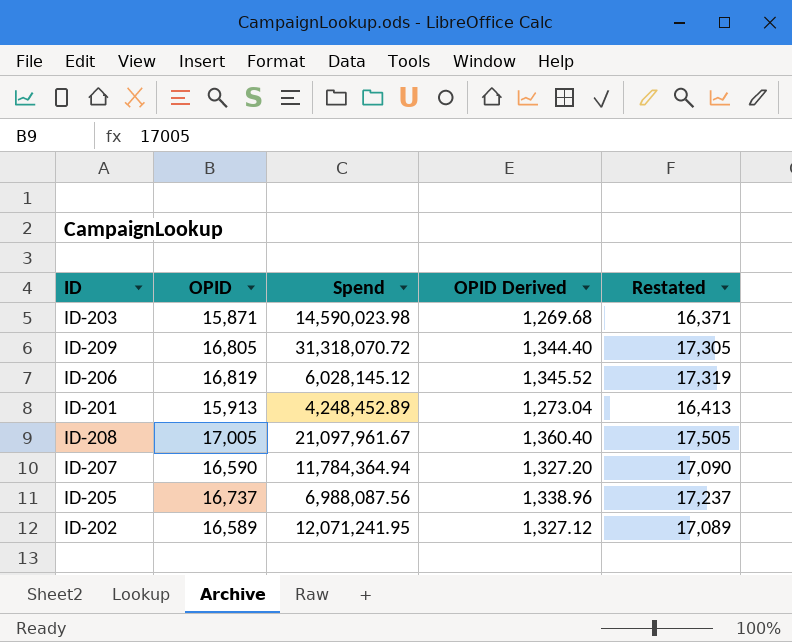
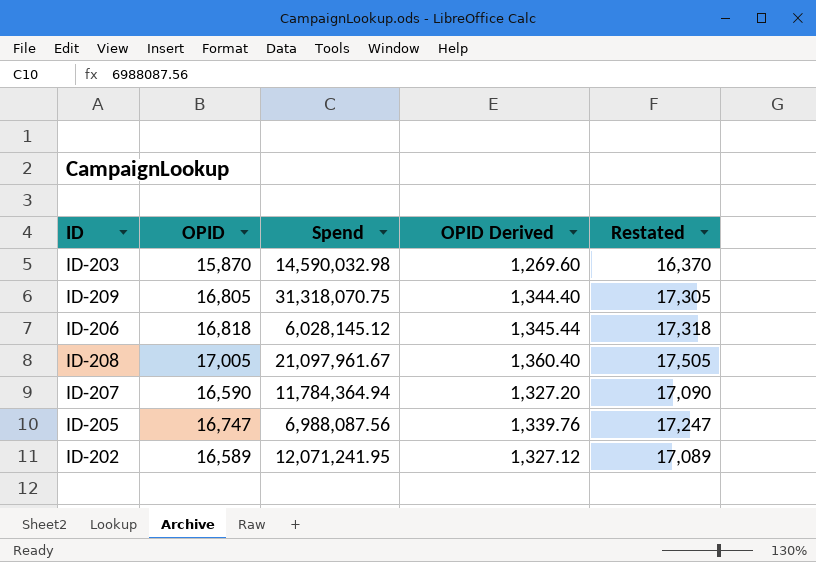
row ID-201: 15,913 | 4,248,452.89 | 1,273.04 | 16,413 -> none
ID-203 | OPID: 15,871 -> 15,870
ID-203 | Spend: 14,590,023.98 -> 14,590,032.98
ID-203 | OPID Derived: 1,269.68 -> 1,269.60
ID-203 | Restated: 16,371 -> 16,370
ID-209 | Spend: 31,318,070.72 -> 31,318,070.75
ID-206 | OPID: 16,819 -> 16,818
ID-206 | OPID Derived: 1,345.52 -> 1,345.44
ID-206 | Restated: 17,319 -> 17,318
ID-205 | OPID: 16,737 -> 16,747
ID-205 | OPID Derived: 1,338.96 -> 1,339.76
ID-205 | Restated: 17,237 -> 17,247

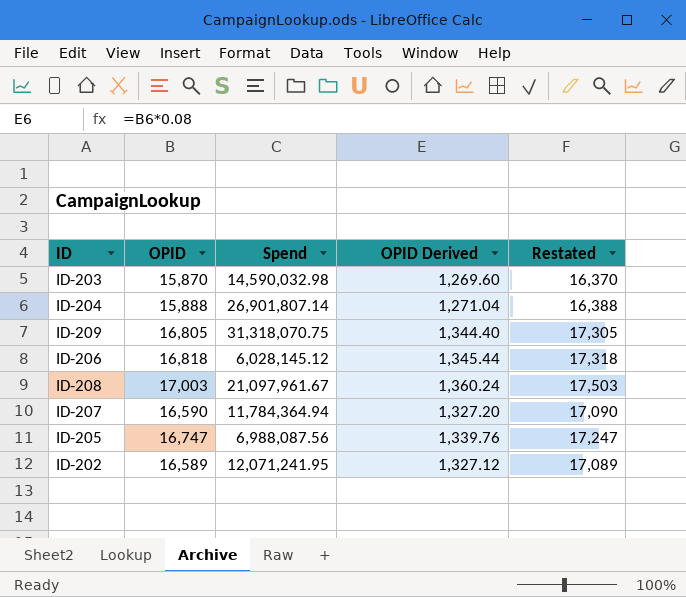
row ID-204: none -> 15,888 | 26,901,807.14 | 1,271.04 | 16,388
ID-208 | OPID: 17,005 -> 17,003
ID-208 | OPID Derived: 1,360.40 -> 1,360.24
ID-208 | Restated: 17,505 -> 17,503

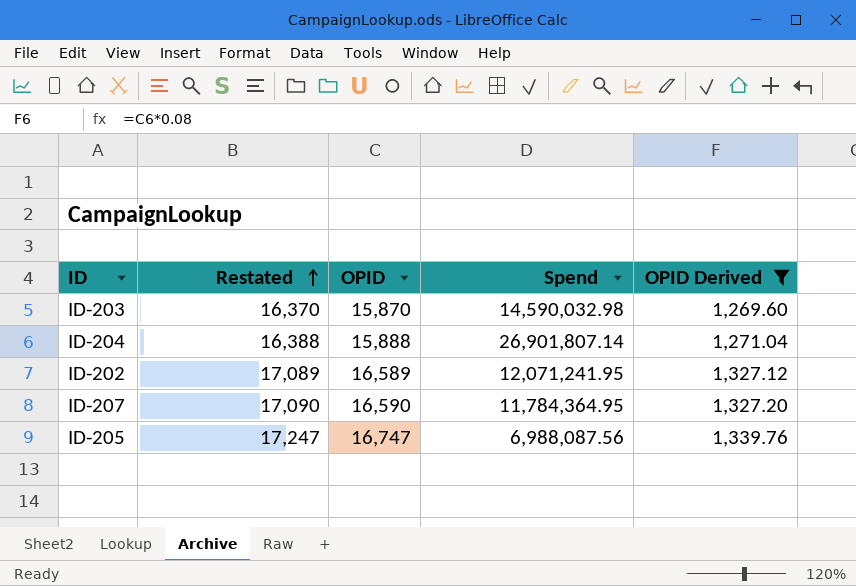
filter: none -> OPID Derived <= 1,339.76
row order: none -> Restated ascending
column Restated | position: 5 -> 2
ID-207 | Spend: 11,784,364.94 -> 11,784,364.95

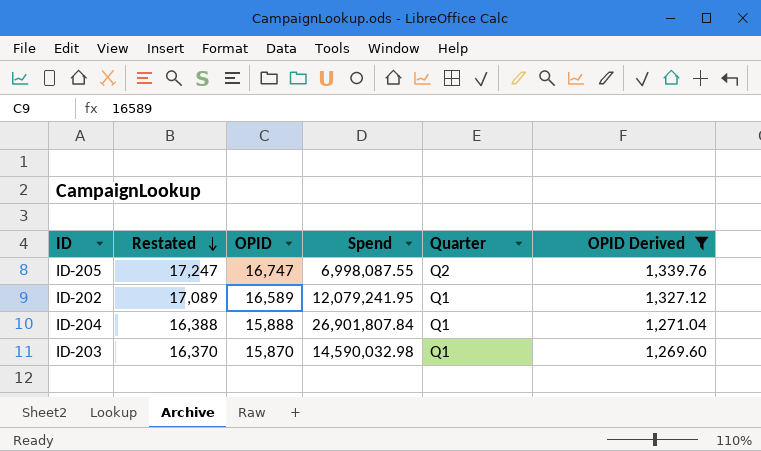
row order: Restated ascending -> Restated descending
column Quarter | position: none -> 5
row ID-207: 17,090 | 16,590 | 11,784,364.95 | 1,327.20 -> none
ID-205 | Spend: 6,988,087.56 -> 6,998,087.55
ID-202 | Spend: 12,071,241.95 -> 12,079,241.95
ID-204 | Spend: 26,901,807.14 -> 26,901,807.84

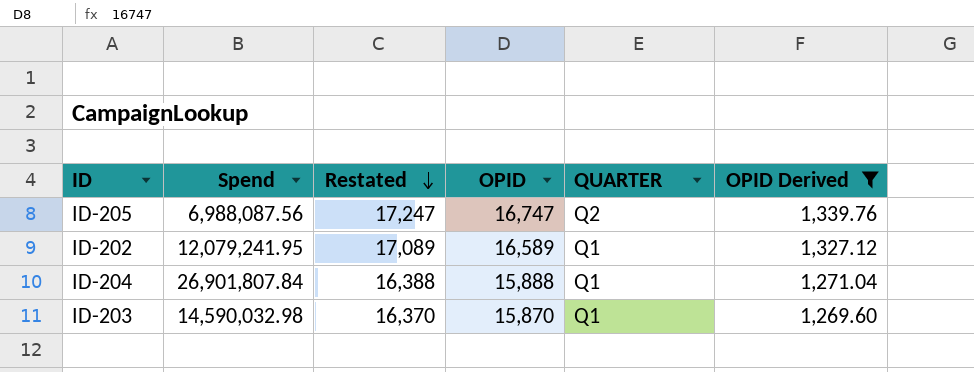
column Spend | position: 4 -> 2
column name: Quarter -> QUARTER
ID-205 | Spend: 6,998,087.55 -> 6,988,087.56

